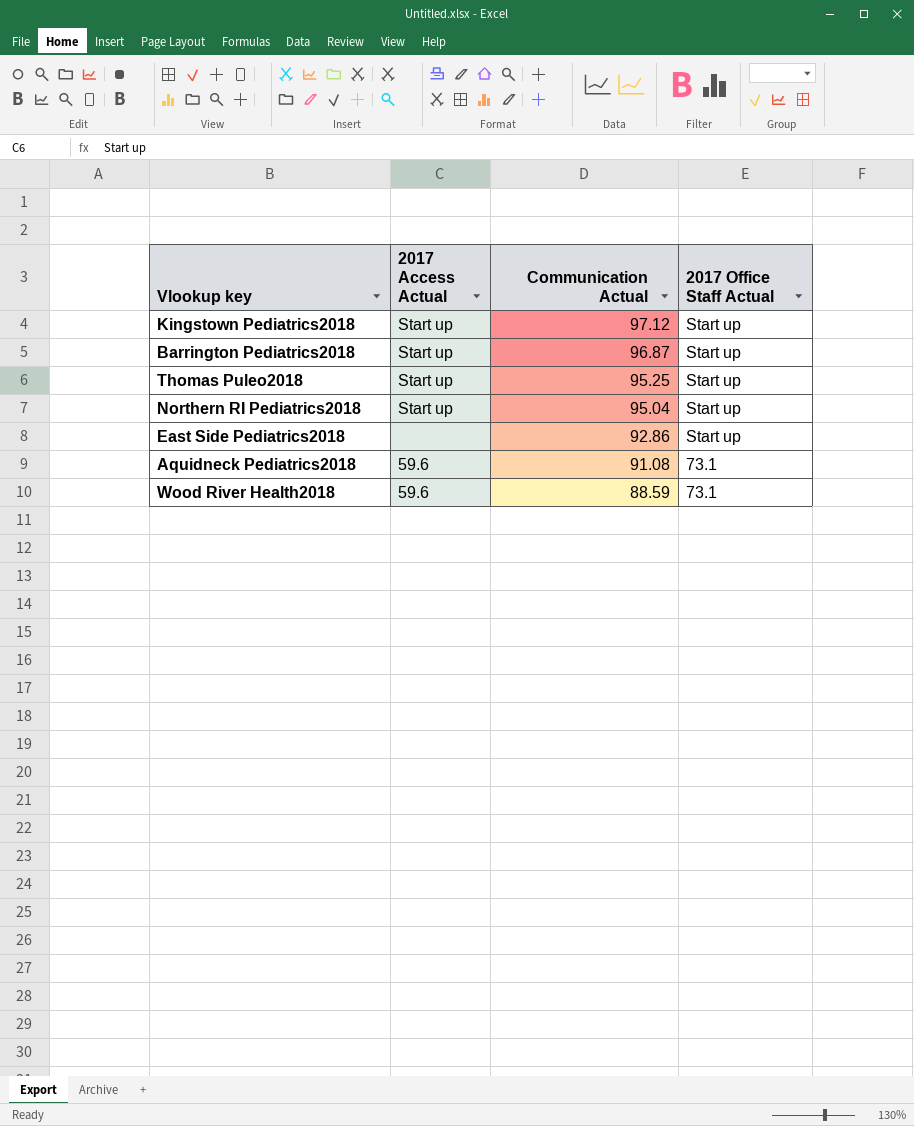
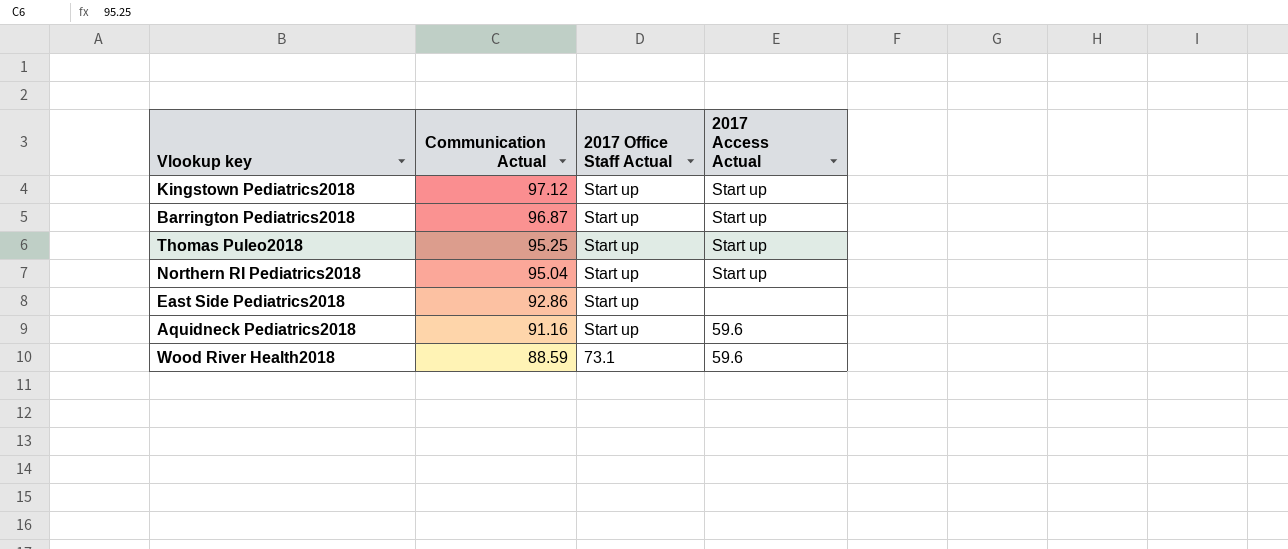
column 2017 Access Actual | position: 2 -> 4
Aquidneck Pediatrics2018 | Communication Actual: 91.08 -> 91.16
Aquidneck Pediatrics2018 | 2017 Office Staff Actual: 73.1 -> Start up

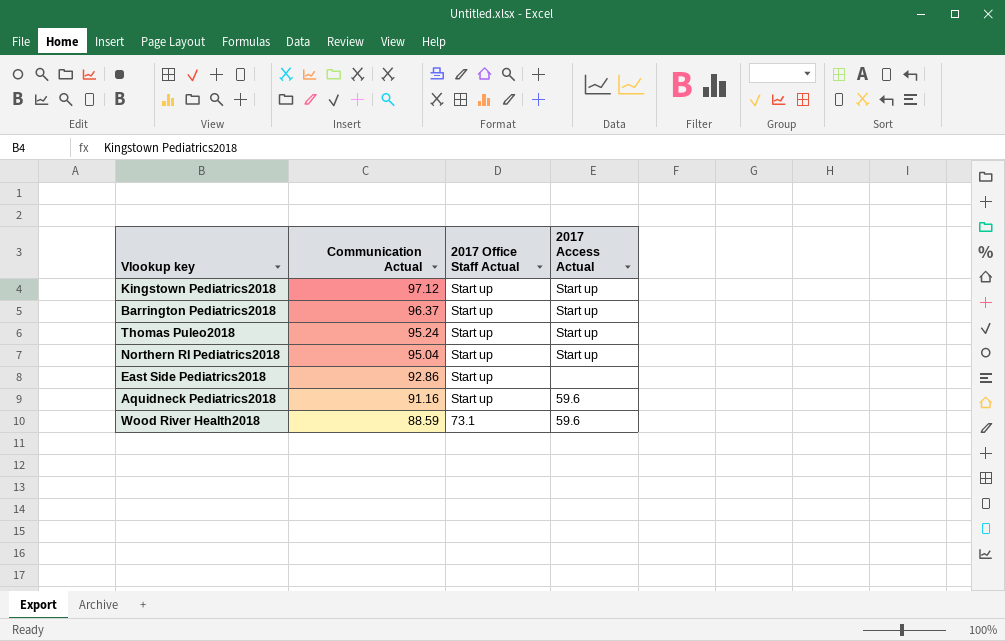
Barrington Pediatrics2018 | Communication Actual: 96.87 -> 96.37
Thomas Puleo2018 | Communication Actual: 95.25 -> 95.24

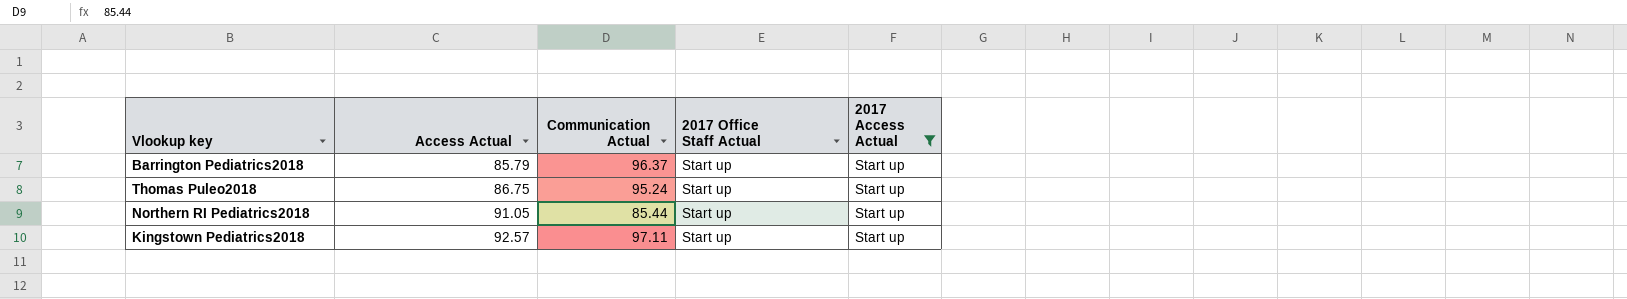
filter: none -> 2017 Access Actual = Start up
row order: Communication Actual descending -> Access Actual ascending
column Access Actual | position: none -> 2
Northern RI Pediatrics2018 | Communication Actual: 95.04 -> 85.44
Kingstown Pediatrics2018 | Communication Actual: 97.12 -> 97.11

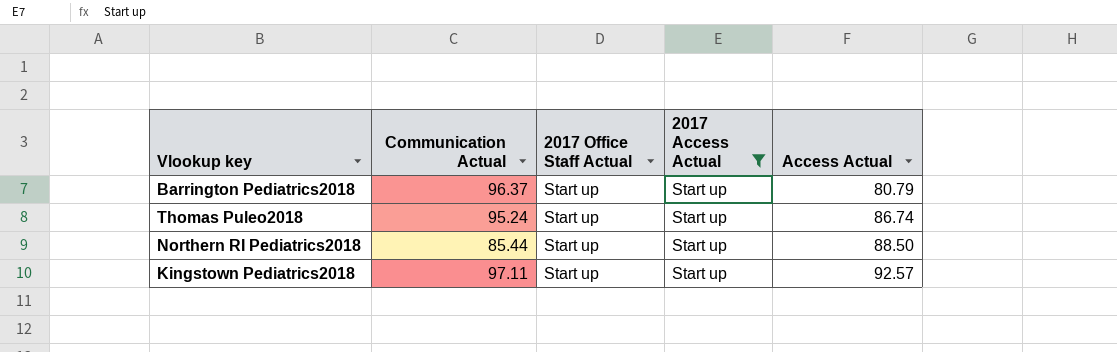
column Access Actual | position: 2 -> 5
Barrington Pediatrics2018 | Access Actual: 85.79 -> 80.79
Thomas Puleo2018 | Access Actual: 86.75 -> 86.74
Northern RI Pediatrics2018 | Access Actual: 91.05 -> 88.50

